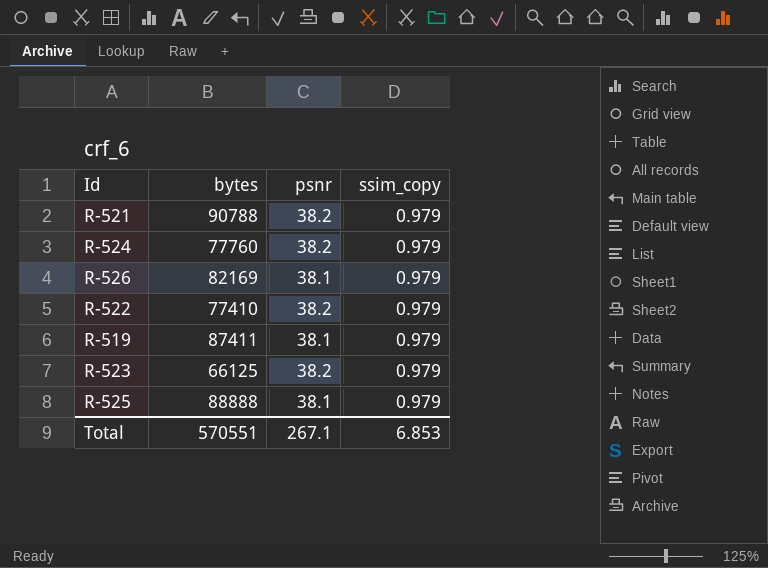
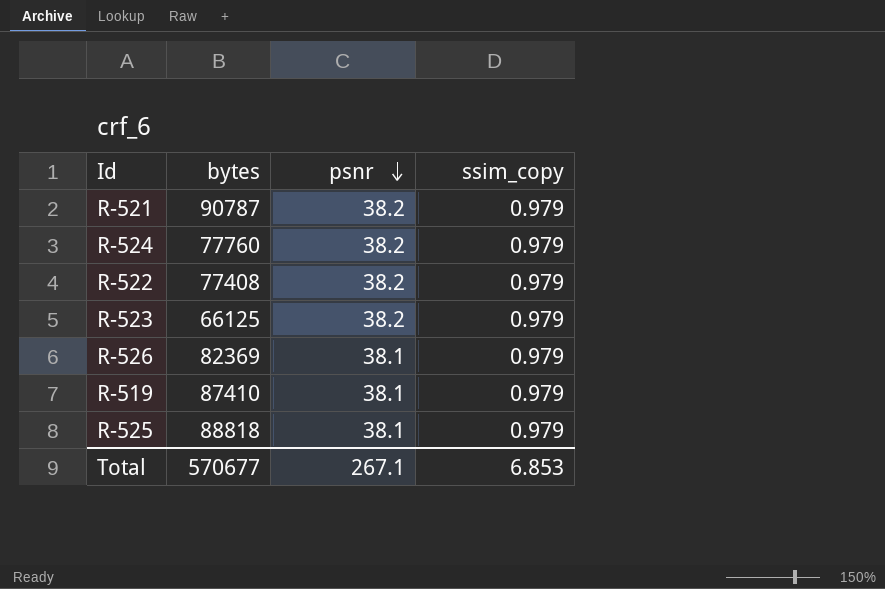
row order: none -> psnr descending
R-521 | bytes: 90788 -> 90787
R-522 | bytes: 77410 -> 77408
R-526 | bytes: 82169 -> 82369
R-519 | bytes: 87411 -> 87410
R-525 | bytes: 88888 -> 88818
Total | bytes: 570551 -> 570677

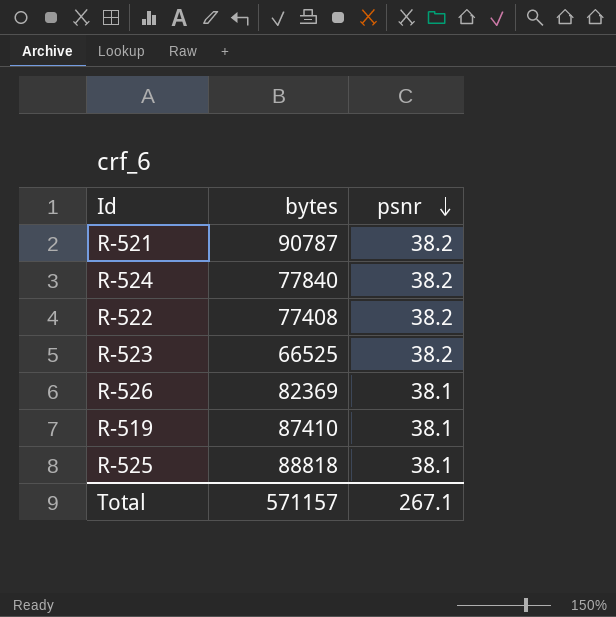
column ssim_copy | position: 4 -> none
R-524 | bytes: 77760 -> 77840
R-523 | bytes: 66125 -> 66525
Total | bytes: 570677 -> 571157

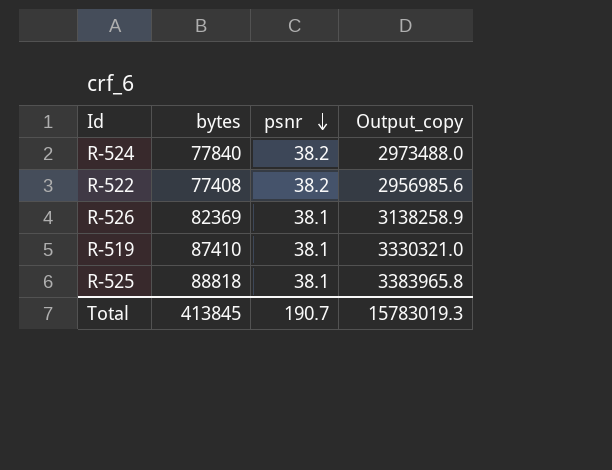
column Output_copy | formula: none -> [bytes] * [psnr]
row R-521: 90787 | 38.2 -> none
row R-523: 66525 | 38.2 -> none
Total | bytes: 571157 -> 413845
Total | psnr: 267.1 -> 190.7

